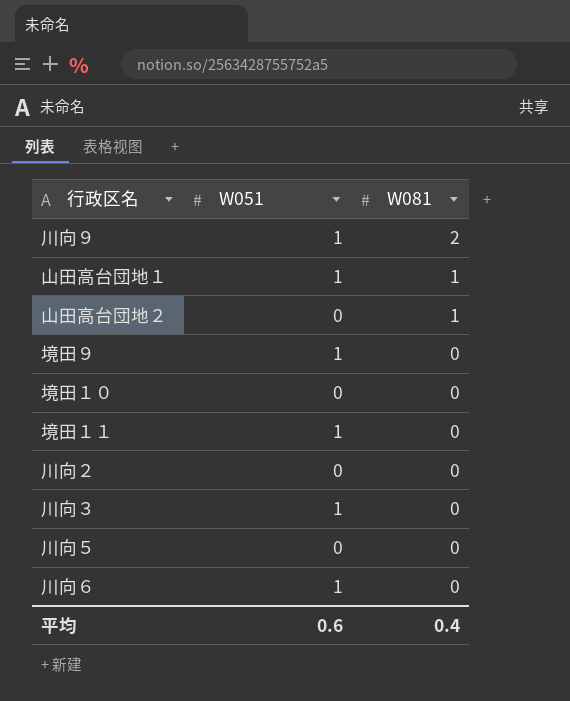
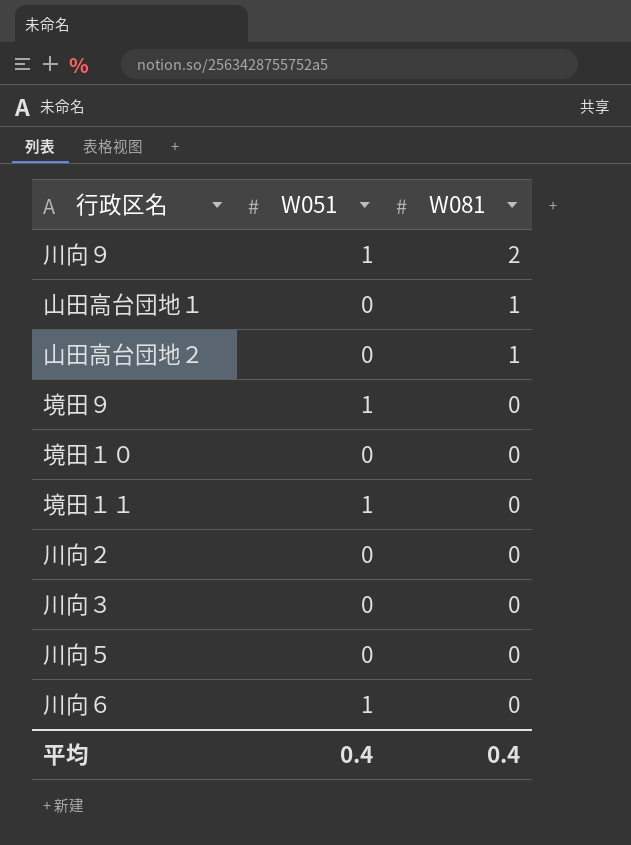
山田高台団地１ | W051: 1 -> 0
川向３ | W051: 1 -> 0
平均 | W051: 0.6 -> 0.4

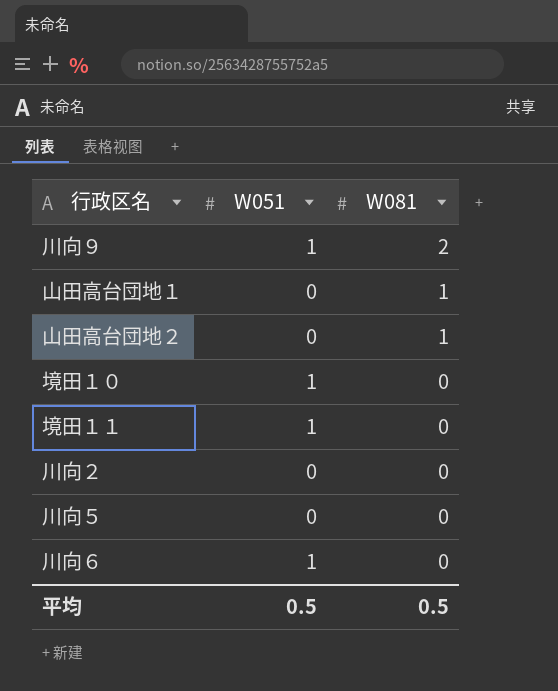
row 境田９: 1 | 0 -> none
row 川向３: 0 | 0 -> none
境田１０ | W051: 0 -> 1
平均 | W051: 0.4 -> 0.5
平均 | W081: 0.4 -> 0.5

